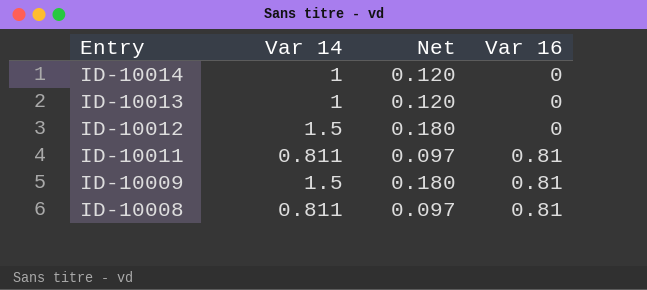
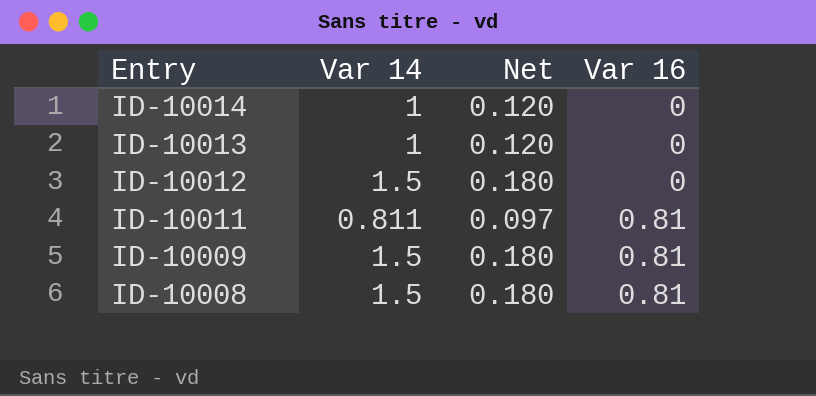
ID-10008 | Var 14: 0.811 -> 1.5
ID-10008 | Net: 0.097 -> 0.180

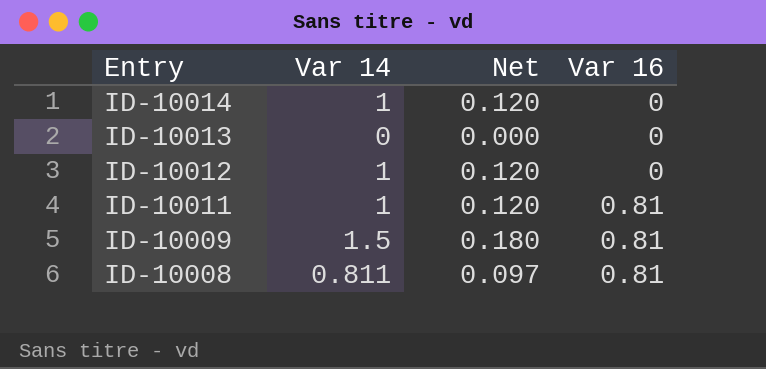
ID-10013 | Var 14: 1 -> 0
ID-10013 | Net: 0.120 -> 0.000
ID-10012 | Var 14: 1.5 -> 1
ID-10012 | Net: 0.180 -> 0.120
ID-10011 | Var 14: 0.811 -> 1
ID-10011 | Net: 0.097 -> 0.120
ID-10008 | Var 14: 1.5 -> 0.811
ID-10008 | Net: 0.180 -> 0.097

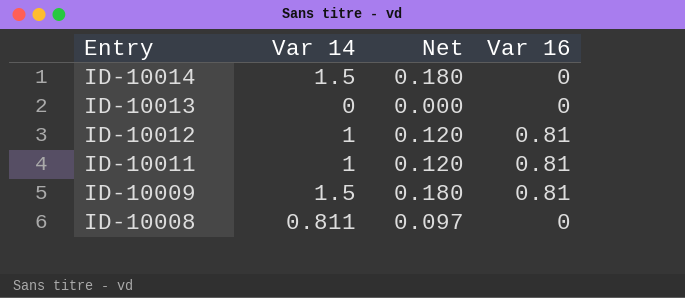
ID-10014 | Var 14: 1 -> 1.5
ID-10014 | Net: 0.120 -> 0.180
ID-10012 | Var 16: 0 -> 0.81
ID-10008 | Var 16: 0.81 -> 0

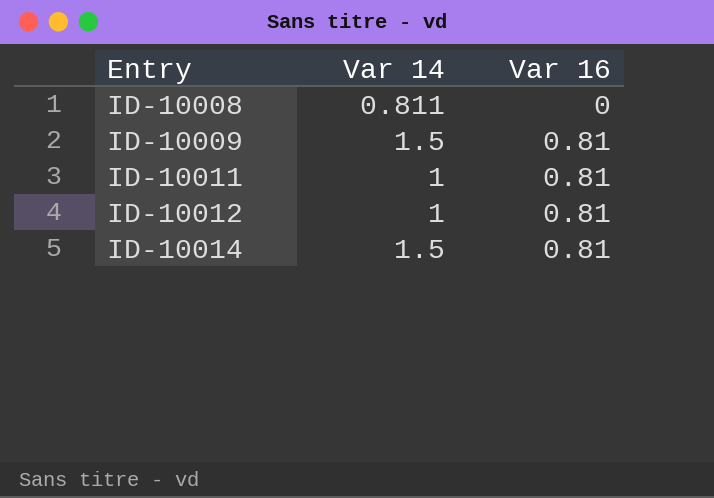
row order: Entry descending -> Entry ascending
column Net | formula: [Var 14] * 0.12 -> none
row ID-10013: 0 | 0.000 | 0 -> none
ID-10014 | Var 16: 0 -> 0.81

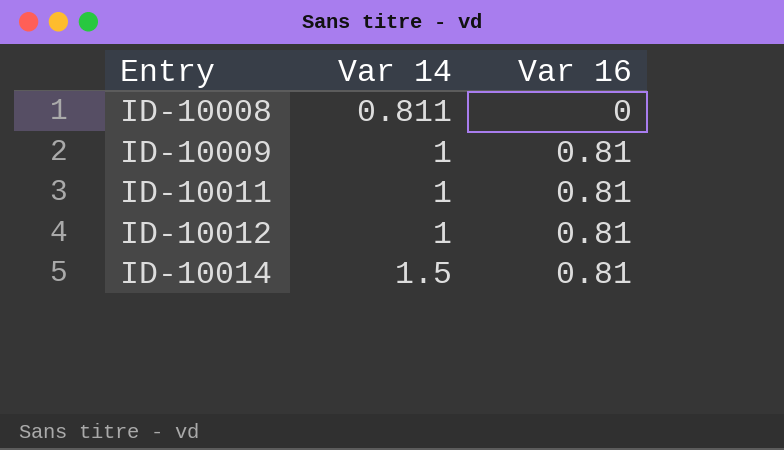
ID-10009 | Var 14: 1.5 -> 1

